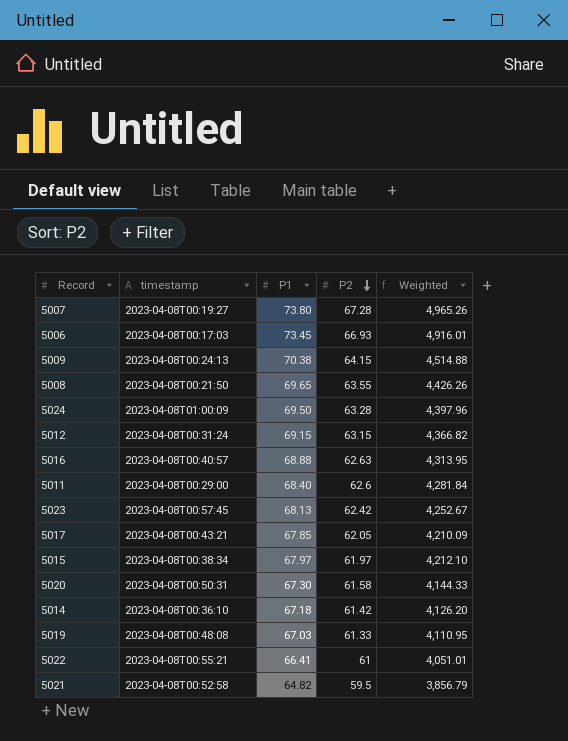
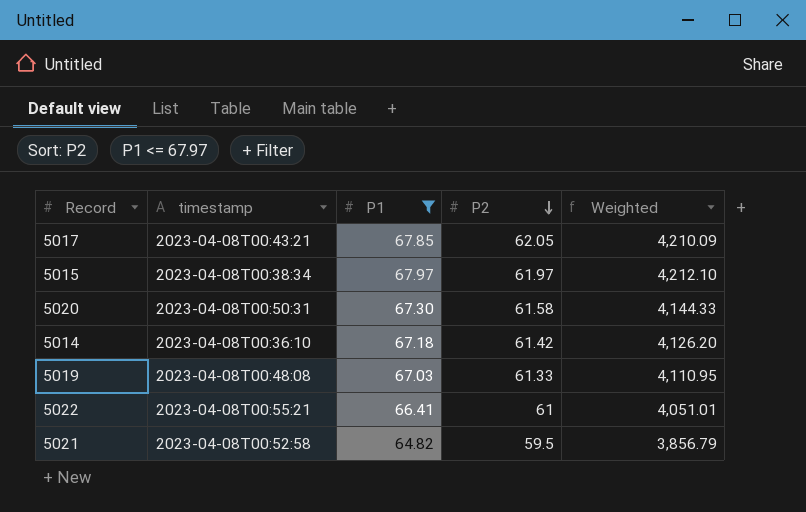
filter: none -> P1 <= 67.97

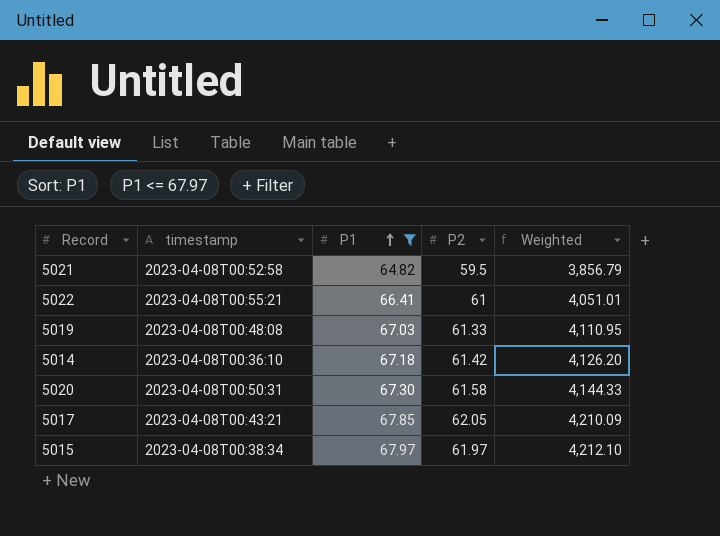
row order: P2 descending -> P1 ascending

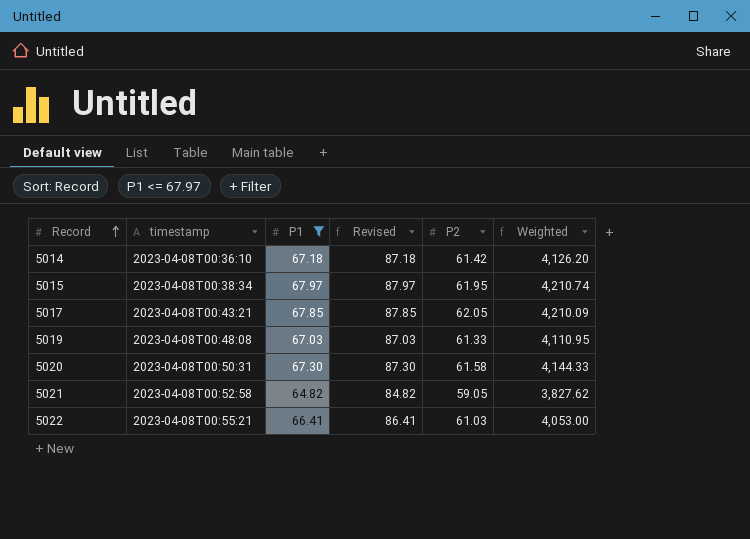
row order: P1 ascending -> Record ascending
column Revised | formula: none -> [P1] + 20
5015 | P2: 61.97 -> 61.95
5015 | Weighted: 4,212.10 -> 4,210.74
5021 | P2: 59.5 -> 59.05
5021 | Weighted: 3,856.79 -> 3,827.62
5022 | P2: 61 -> 61.03
5022 | Weighted: 4,051.01 -> 4,053.00

